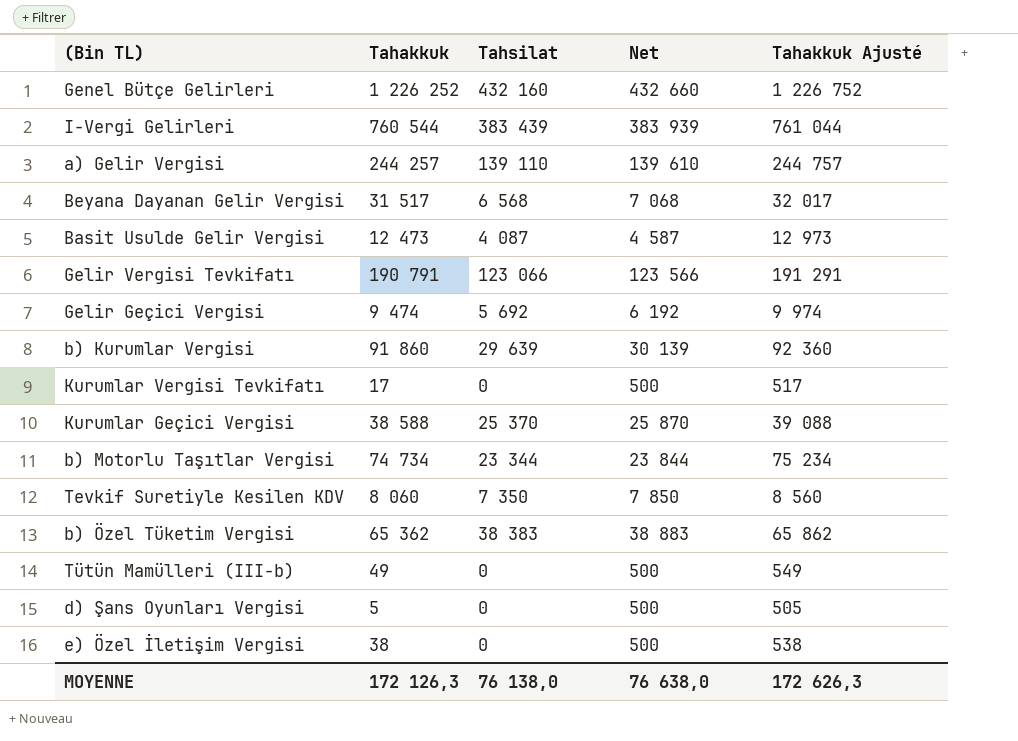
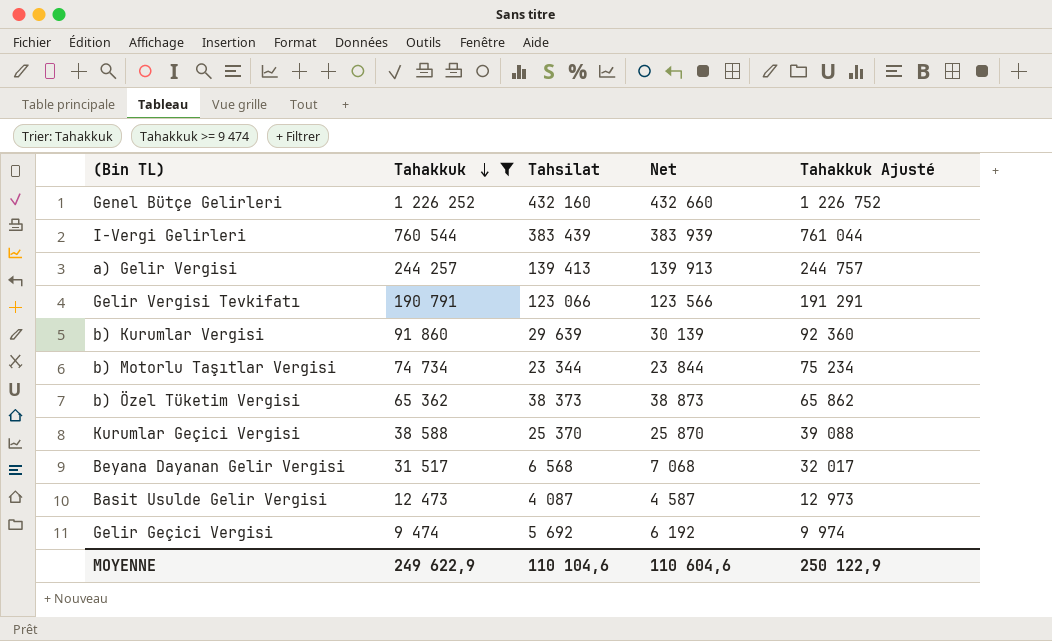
filter: none -> Tahakkuk >= 9 474
row order: none -> Tahakkuk descending
a) Gelir Vergisi | Tahsilat: 139 110 -> 139 413
a) Gelir Vergisi | Net: 139 610 -> 139 913
b) Özel Tüketim Vergisi | Tahsilat: 38 383 -> 38 373
b) Özel Tüketim Vergisi | Net: 38 883 -> 38 873
MOYENNE | Tahakkuk: 172 126,3 -> 249 622,9
MOYENNE | Tahsilat: 76 138,0 -> 110 104,6
MOYENNE | Net: 76 638,0 -> 110 604,6
MOYENNE | Tahakkuk Ajusté: 172 626,3 -> 250 122,9

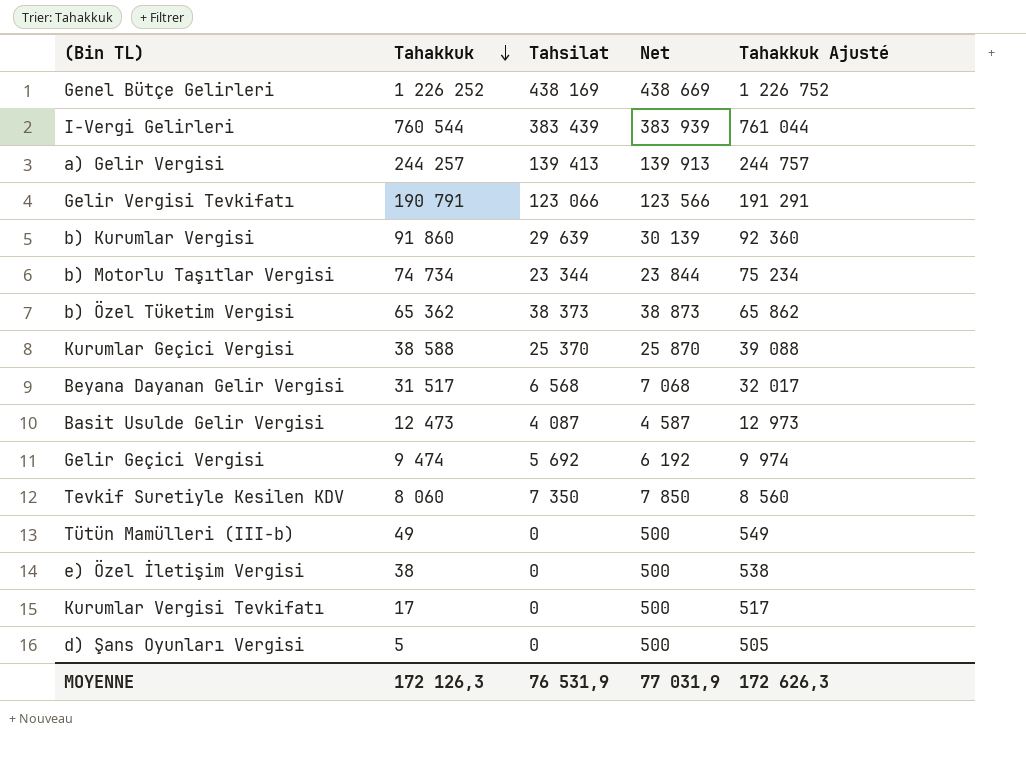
filter: Tahakkuk >= 9 474 -> none
Genel Bütçe Gelirleri | Tahsilat: 432 160 -> 438 169
Genel Bütçe Gelirleri | Net: 432 660 -> 438 669
MOYENNE | Tahakkuk: 249 622,9 -> 172 126,3
MOYENNE | Tahsilat: 110 104,6 -> 76 531,9
MOYENNE | Net: 110 604,6 -> 77 031,9
MOYENNE | Tahakkuk Ajusté: 250 122,9 -> 172 626,3

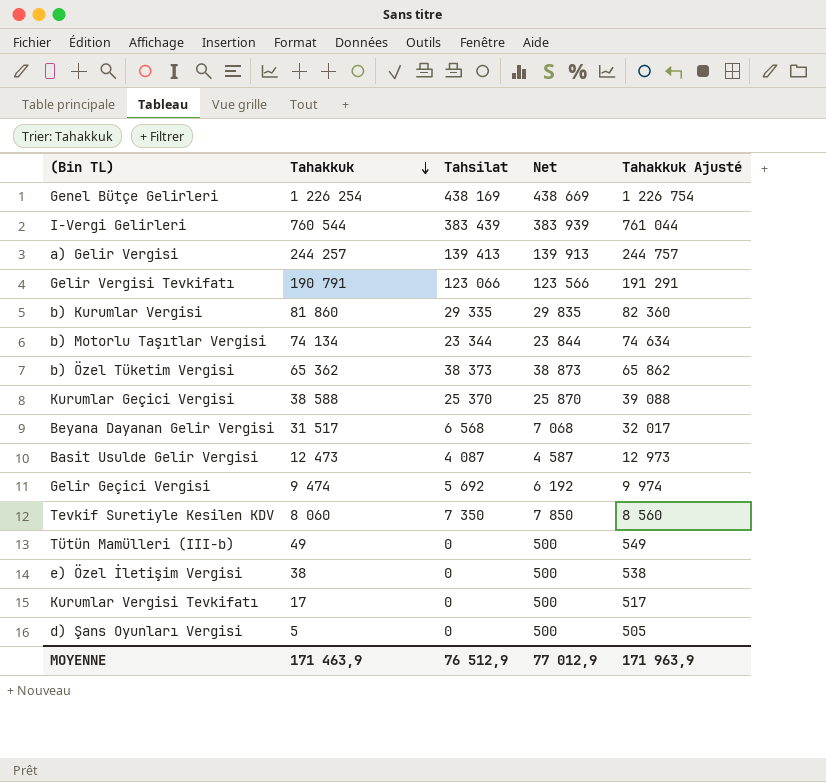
Genel Bütçe Gelirleri | Tahakkuk: 1 226 252 -> 1 226 254
Genel Bütçe Gelirleri | Tahakkuk Ajusté: 1 226 752 -> 1 226 754
b) Kurumlar Vergisi | Tahakkuk: 91 860 -> 81 860
b) Kurumlar Vergisi | Tahsilat: 29 639 -> 29 335
b) Kurumlar Vergisi | Net: 30 139 -> 29 835
b) Kurumlar Vergisi | Tahakkuk Ajusté: 92 360 -> 82 360
b) Motorlu Taşıtlar Vergisi | Tahakkuk: 74 734 -> 74 134
b) Motorlu Taşıtlar Vergisi | Tahakkuk Ajusté: 75 234 -> 74 634
MOYENNE | Tahakkuk: 172 126,3 -> 171 463,9
MOYENNE | Tahsilat: 76 531,9 -> 76 512,9
MOYENNE | Net: 77 031,9 -> 77 012,9
MOYENNE | Tahakkuk Ajusté: 172 626,3 -> 171 963,9

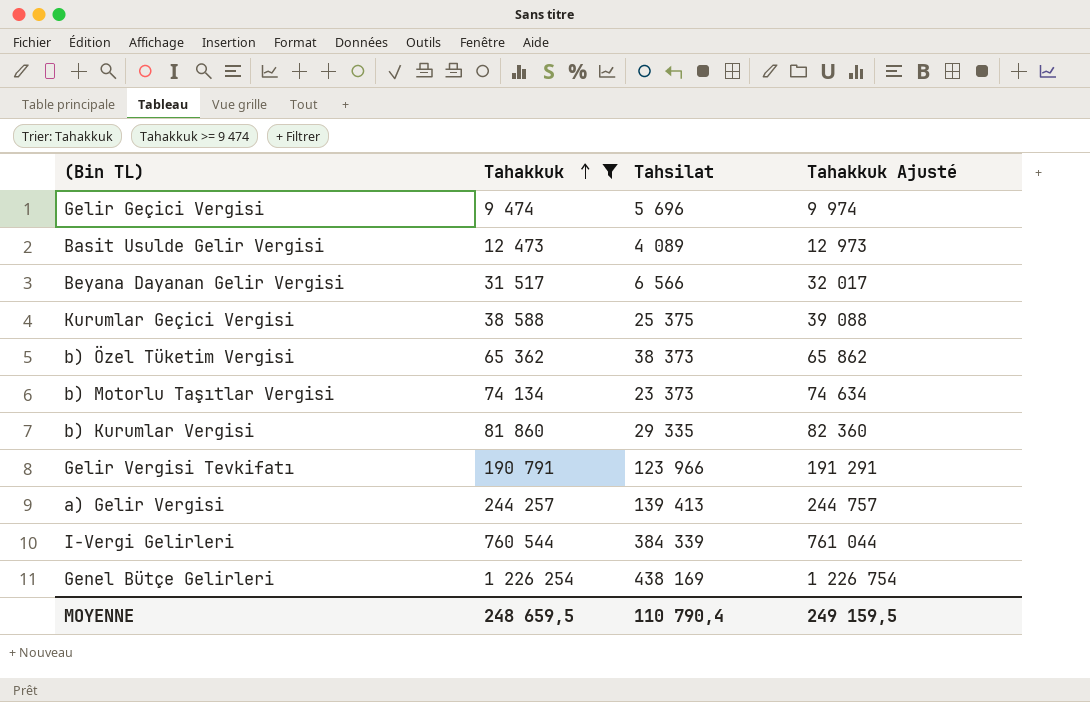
filter: none -> Tahakkuk >= 9 474
row order: Tahakkuk descending -> Tahakkuk ascending
column Net | formula: [Tahsilat] + 500 -> none
Gelir Geçici Vergisi | Tahsilat: 5 692 -> 5 696
Basit Usulde Gelir Vergisi | Tahsilat: 4 087 -> 4 089
Beyana Dayanan Gelir Vergisi | Tahsilat: 6 568 -> 6 566
Kurumlar Geçici Vergisi | Tahsilat: 25 370 -> 25 375
b) Motorlu Taşıtlar Vergisi | Tahsilat: 23 344 -> 23 373
Gelir Vergisi Tevkifatı | Tahsilat: 123 066 -> 123 966
I-Vergi Gelirleri | Tahsilat: 383 439 -> 384 339
MOYENNE | Tahakkuk: 171 463,9 -> 248 659,5
MOYENNE | Tahsilat: 76 512,9 -> 110 790,4
MOYENNE | Tahakkuk Ajusté: 171 963,9 -> 249 159,5

